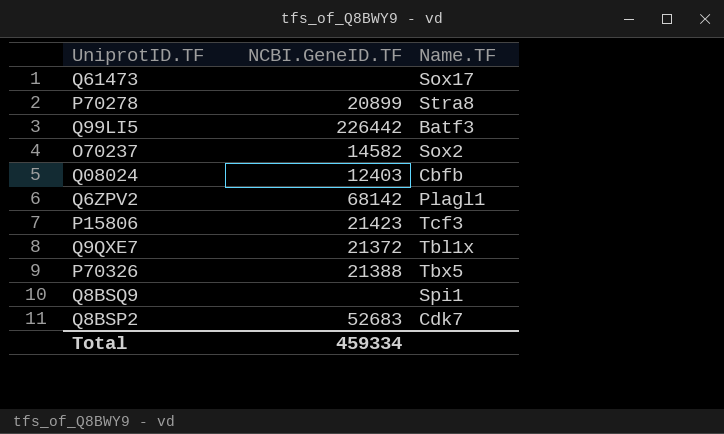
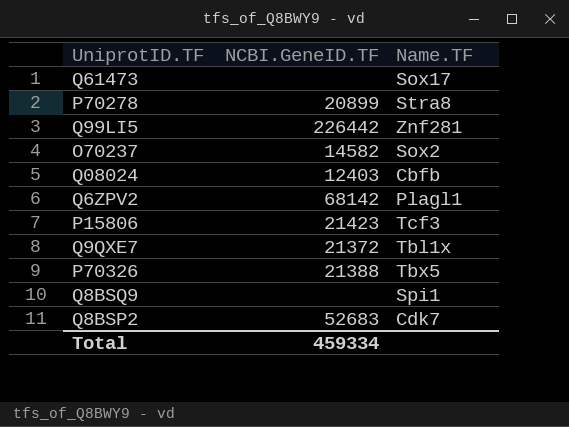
Q99LI5 | Name.TF: Batf3 -> Znf281

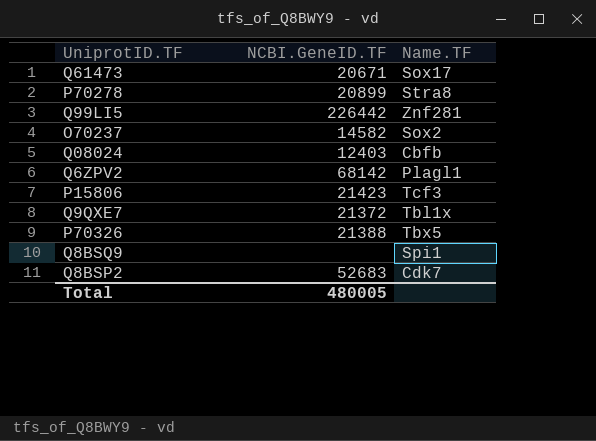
Q61473 | NCBI.GeneID.TF: none -> 20671
Total | NCBI.GeneID.TF: 459334 -> 480005

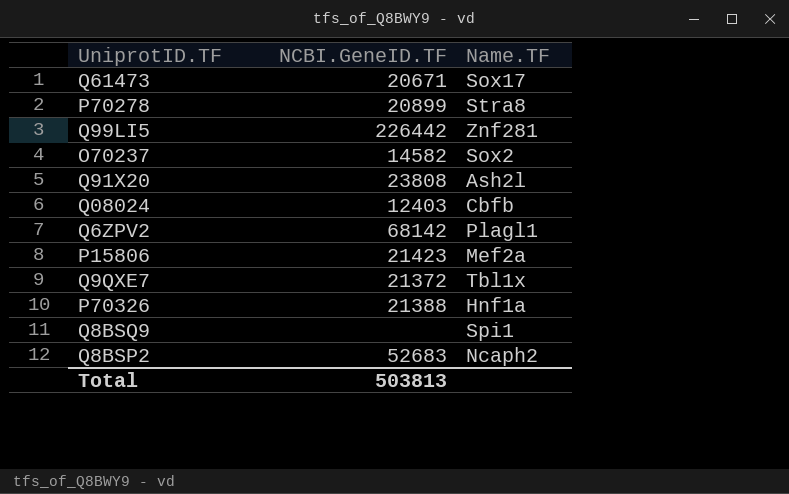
row Q91X20: none -> 23808 | Ash2l
P15806 | Name.TF: Tcf3 -> Mef2a
P70326 | Name.TF: Tbx5 -> Hnf1a
Q8BSP2 | Name.TF: Cdk7 -> Ncaph2
Total | NCBI.GeneID.TF: 480005 -> 503813

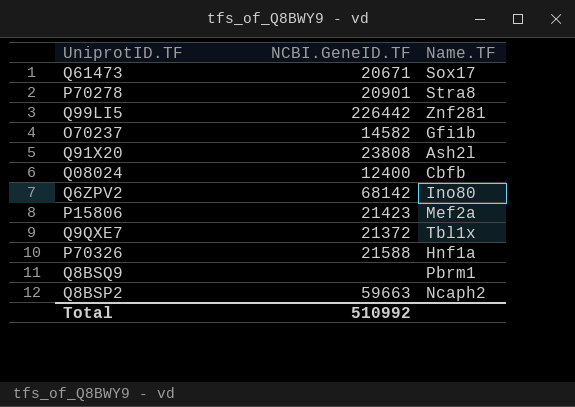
P70278 | NCBI.GeneID.TF: 20899 -> 20901
O70237 | Name.TF: Sox2 -> Gfi1b
Q08024 | NCBI.GeneID.TF: 12403 -> 12400
Q6ZPV2 | Name.TF: Plagl1 -> Ino80
P70326 | NCBI.GeneID.TF: 21388 -> 21588
Q8BSQ9 | Name.TF: Spi1 -> Pbrm1
Q8BSP2 | NCBI.GeneID.TF: 52683 -> 59663
Total | NCBI.GeneID.TF: 503813 -> 510992

